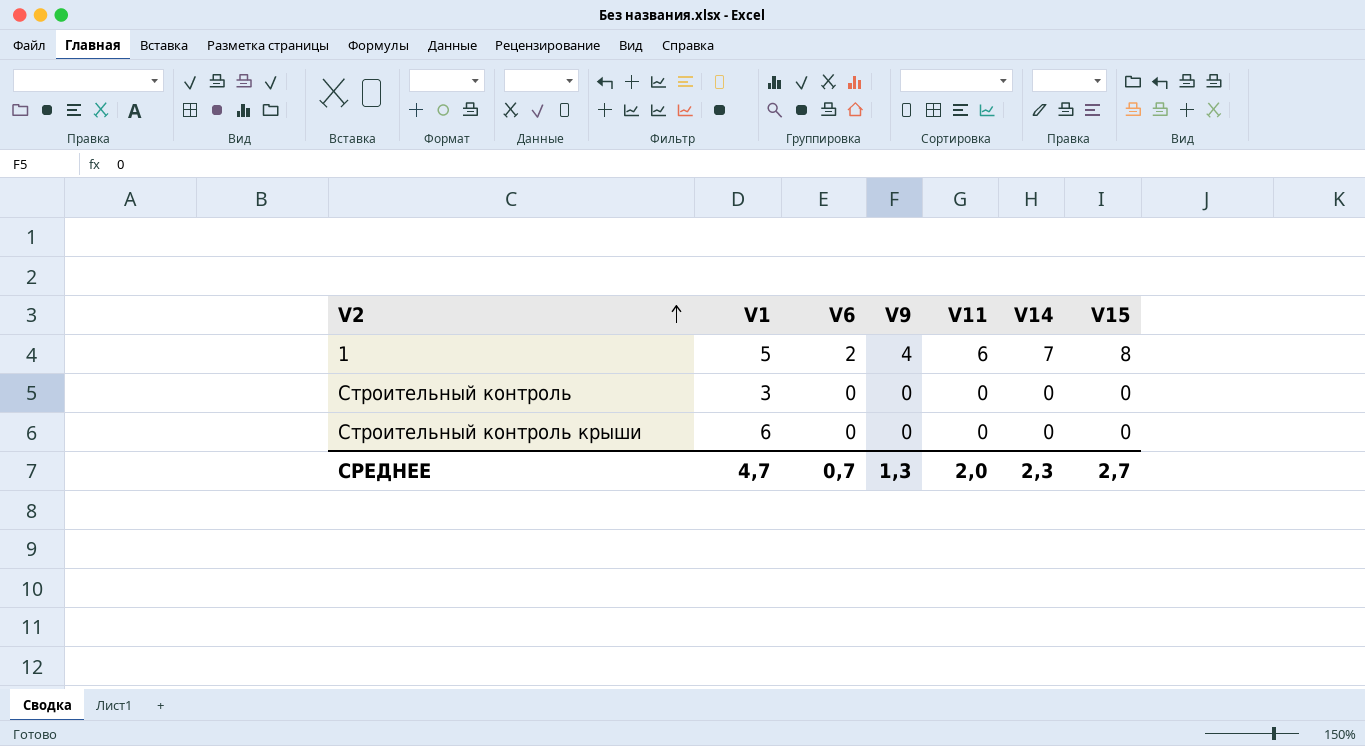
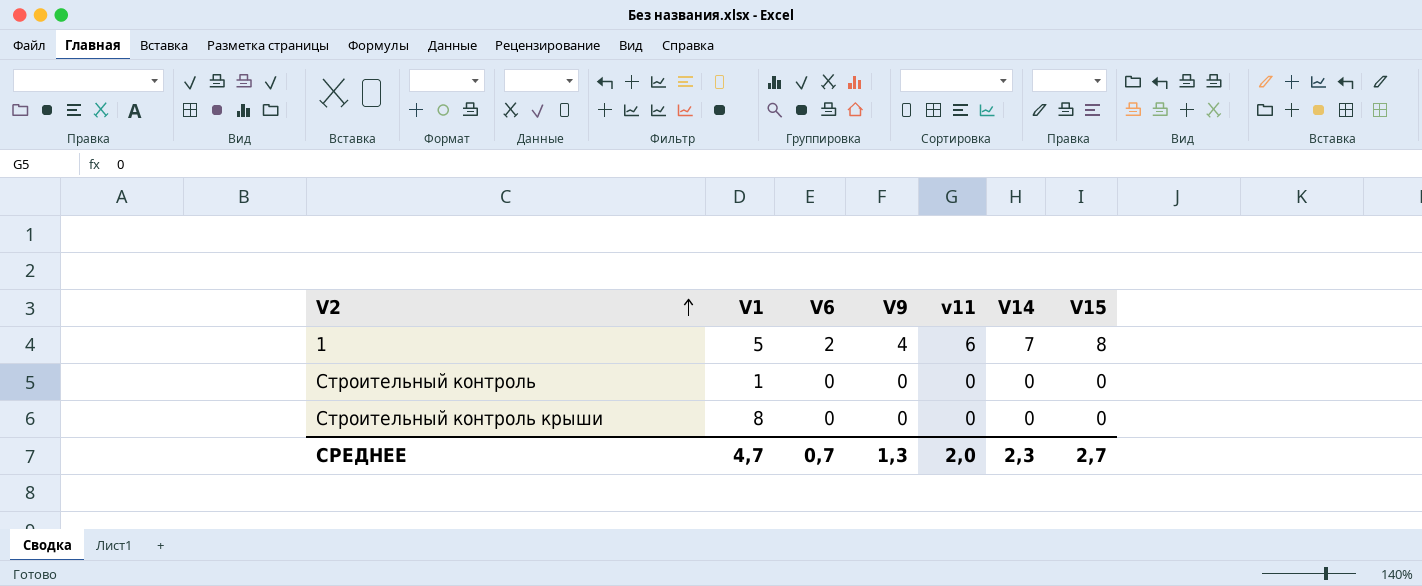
column name: V11 -> v11
Строительный контроль | V1: 3 -> 1
Строительный контроль крыши | V1: 6 -> 8

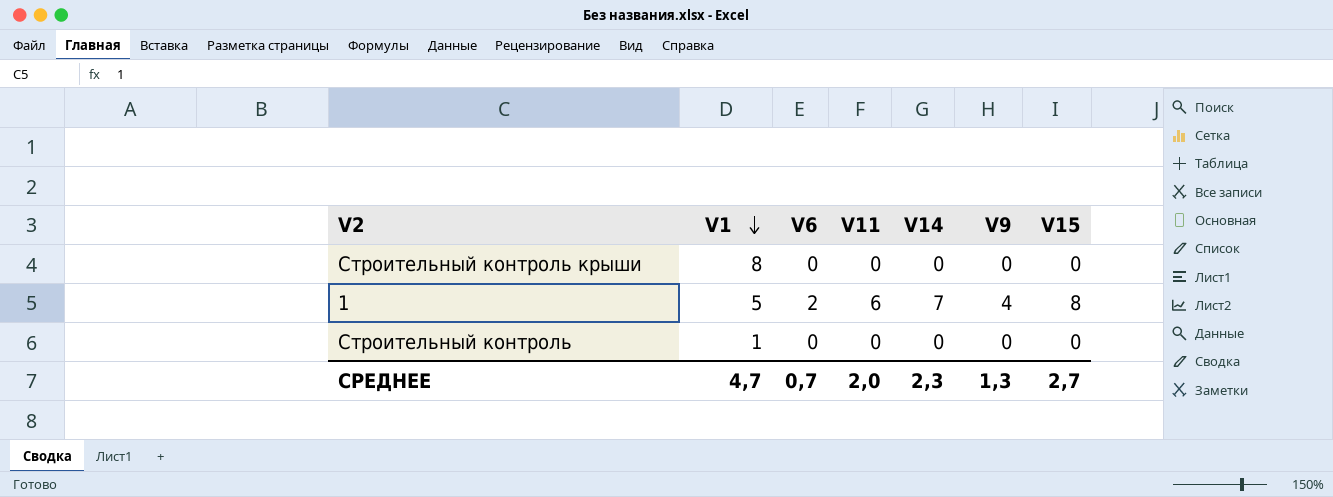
row order: V2 ascending -> V1 descending
column name: v11 -> V11
column V9 | position: 4 -> 6

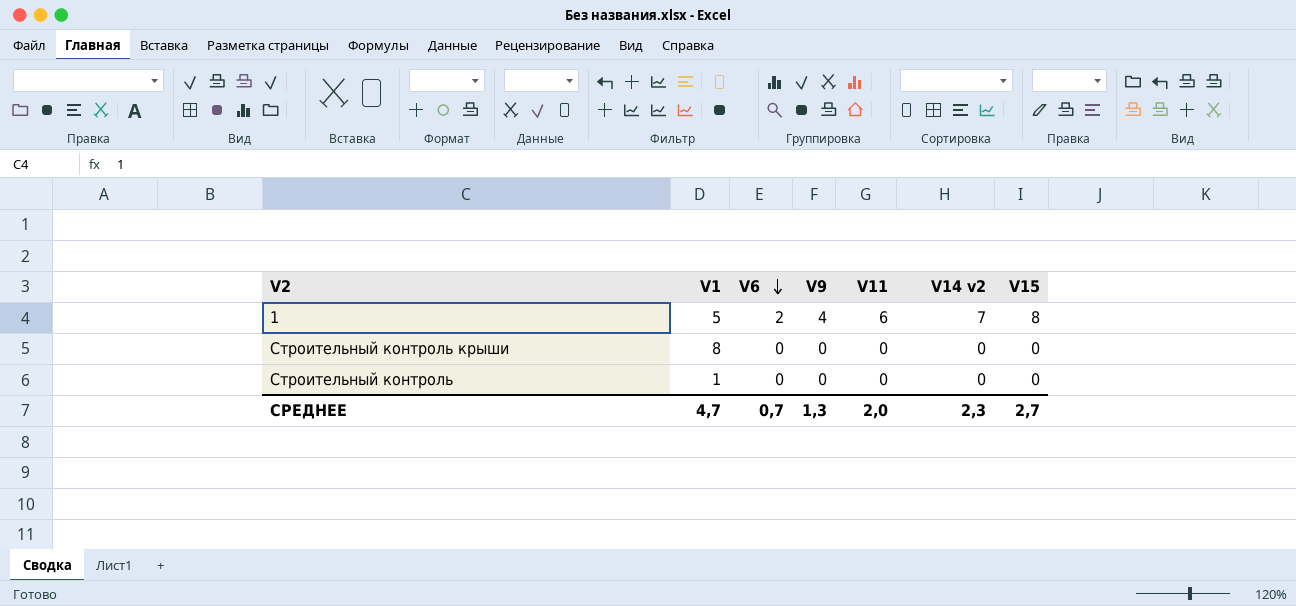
row order: V1 descending -> V6 descending
column V9 | position: 6 -> 4
column name: V14 -> V14 v2

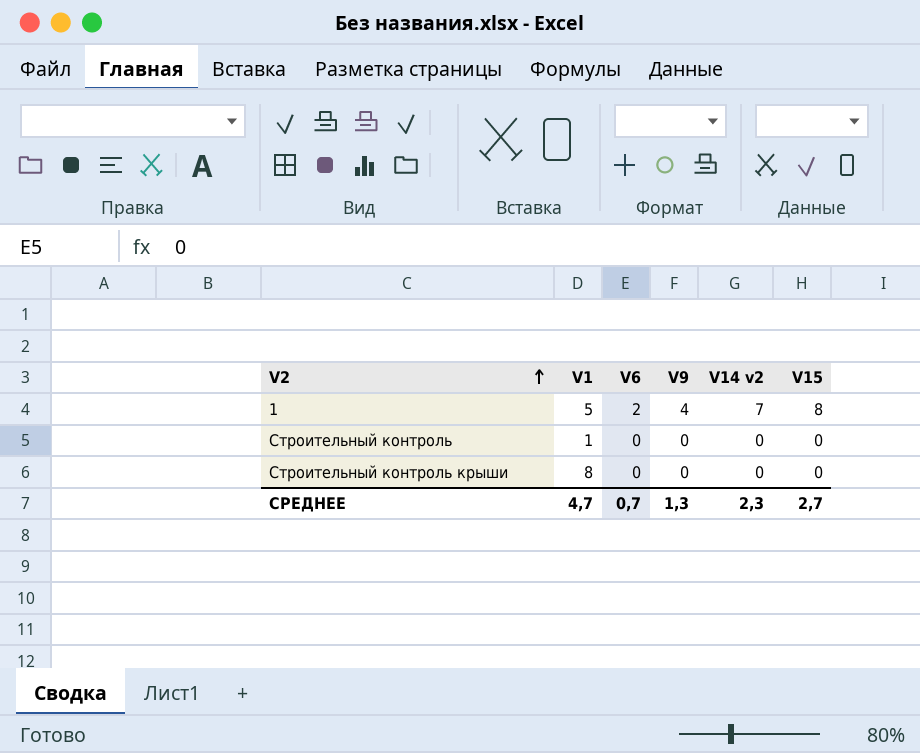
row order: V6 descending -> V2 ascending
column V11 | position: 5 -> none

